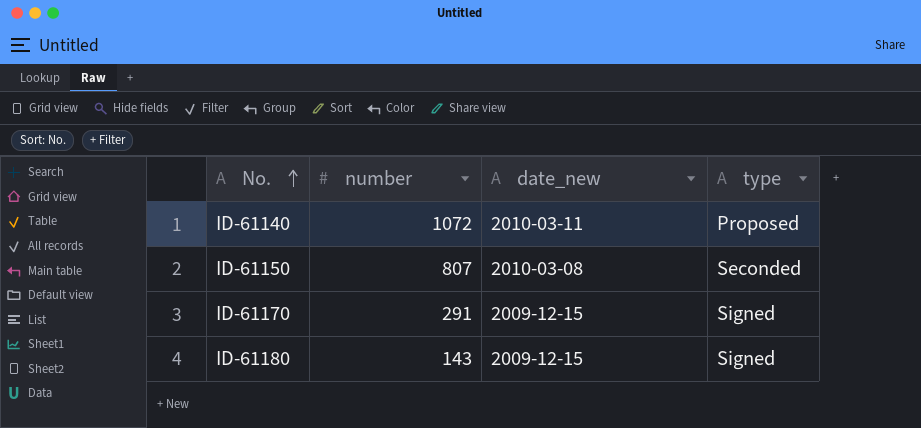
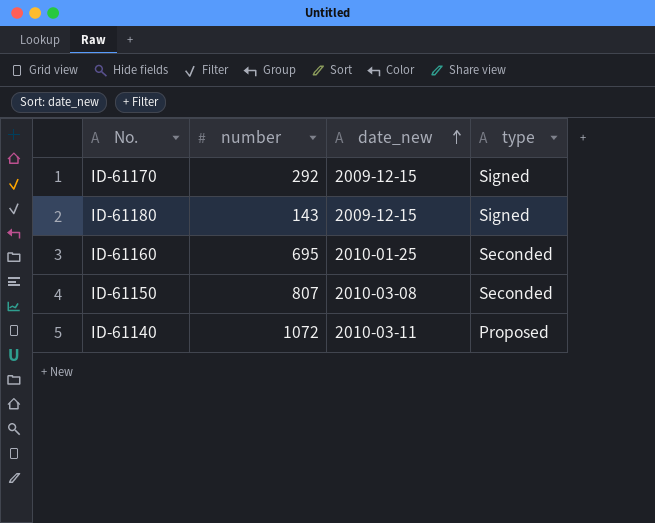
row order: No. ascending -> date_new ascending
ID-61170 | number: 291 -> 292
row ID-61160: none -> 695 | 2010-01-25 | Seconded

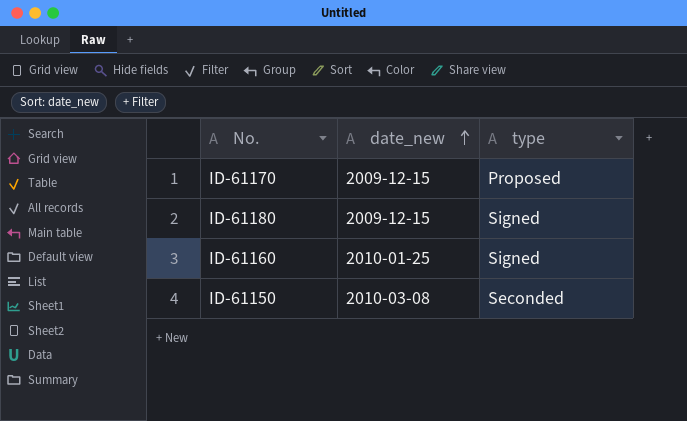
column number | position: 2 -> none
row ID-61140: 1072 | 2010-03-11 | Proposed -> none
ID-61170 | type: Signed -> Proposed
ID-61160 | type: Seconded -> Signed

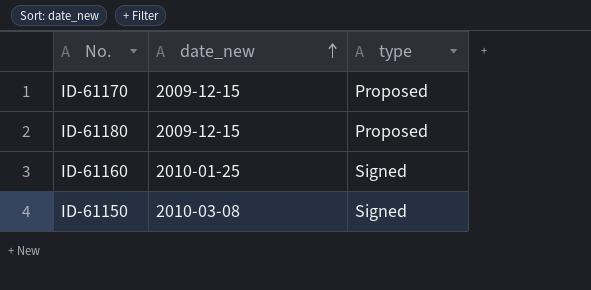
ID-61180 | type: Signed -> Proposed
ID-61150 | type: Seconded -> Signed

